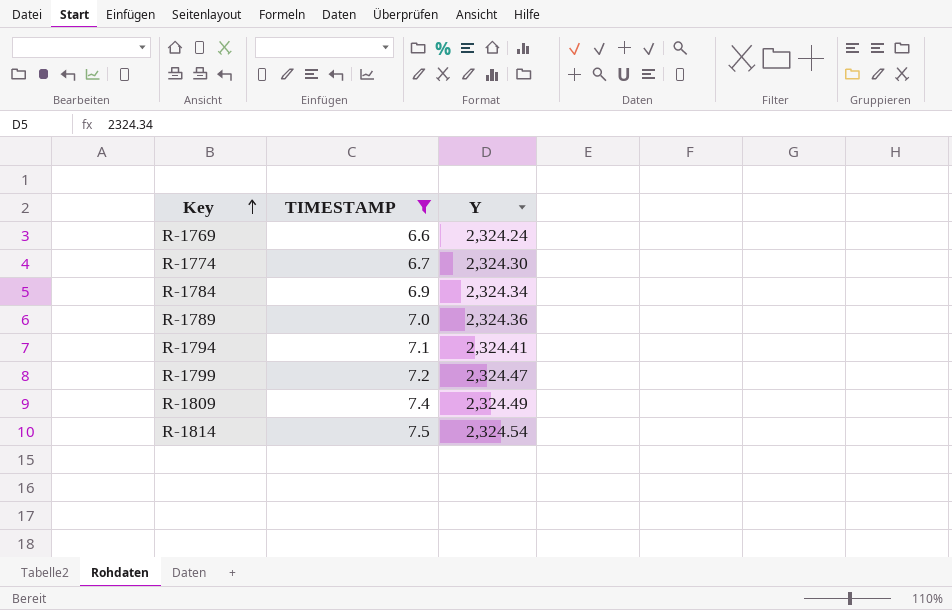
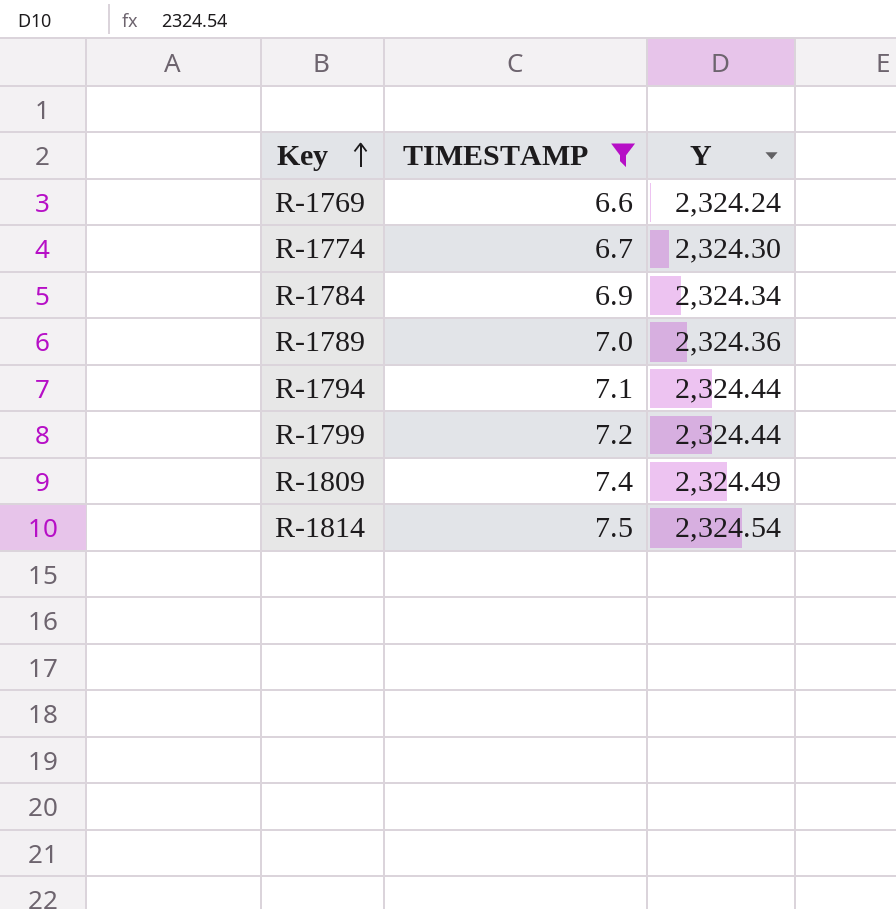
R-1794 | Y: 2,324.41 -> 2,324.44
R-1799 | Y: 2,324.47 -> 2,324.44

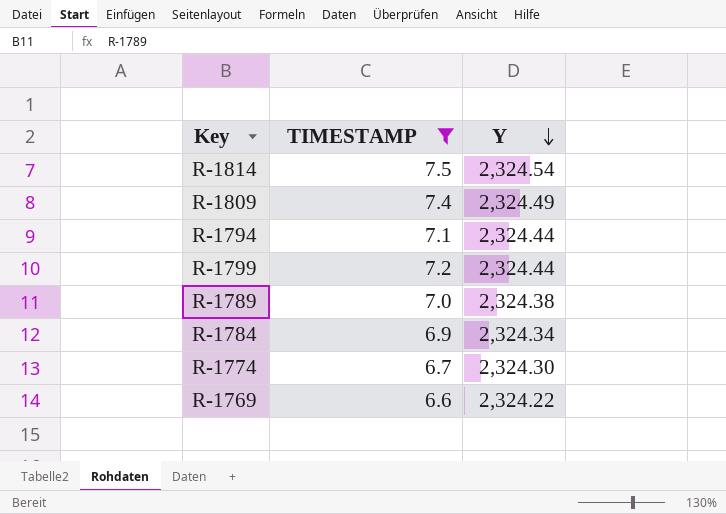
row order: Key ascending -> Y descending
R-1789 | Y: 2,324.36 -> 2,324.38
R-1769 | Y: 2,324.24 -> 2,324.22

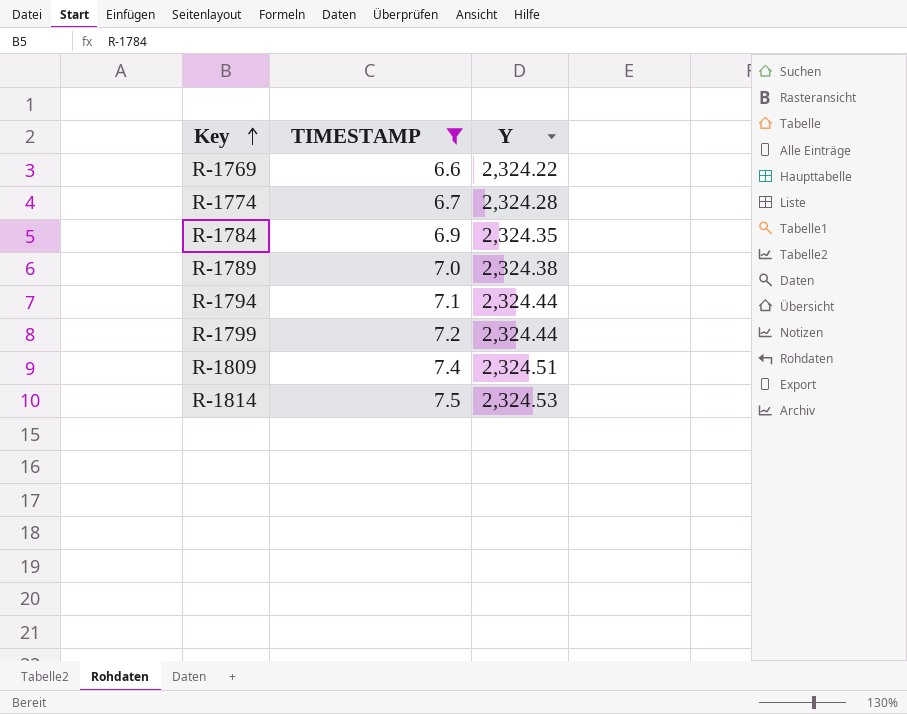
row order: Y descending -> Key ascending
R-1774 | Y: 2,324.30 -> 2,324.28
R-1784 | Y: 2,324.34 -> 2,324.35
R-1809 | Y: 2,324.49 -> 2,324.51
R-1814 | Y: 2,324.54 -> 2,324.53

